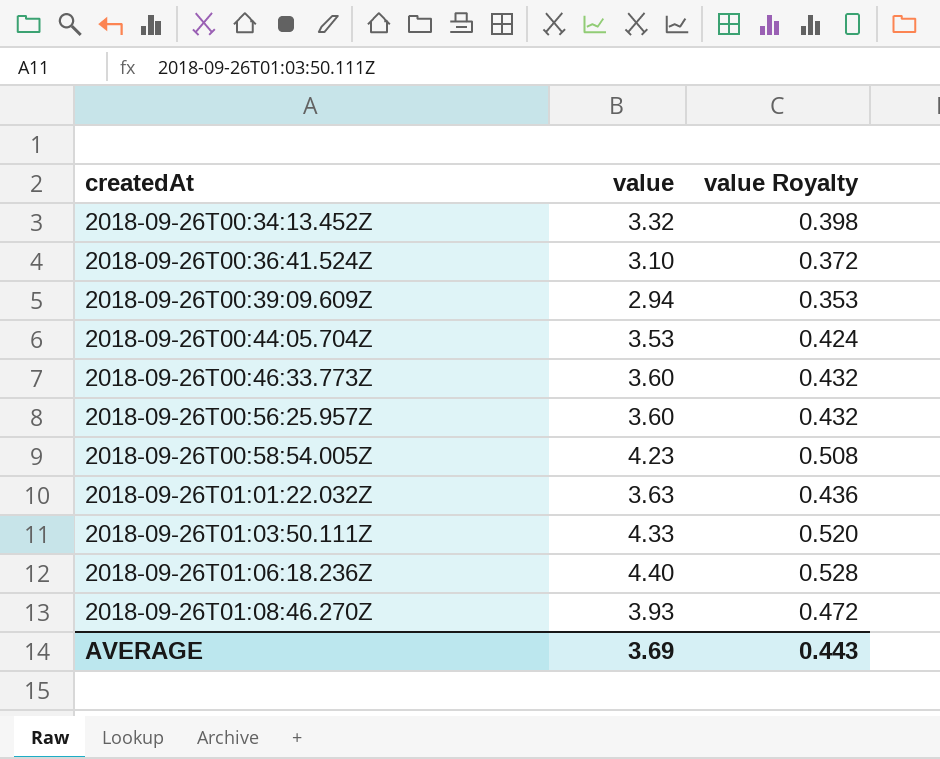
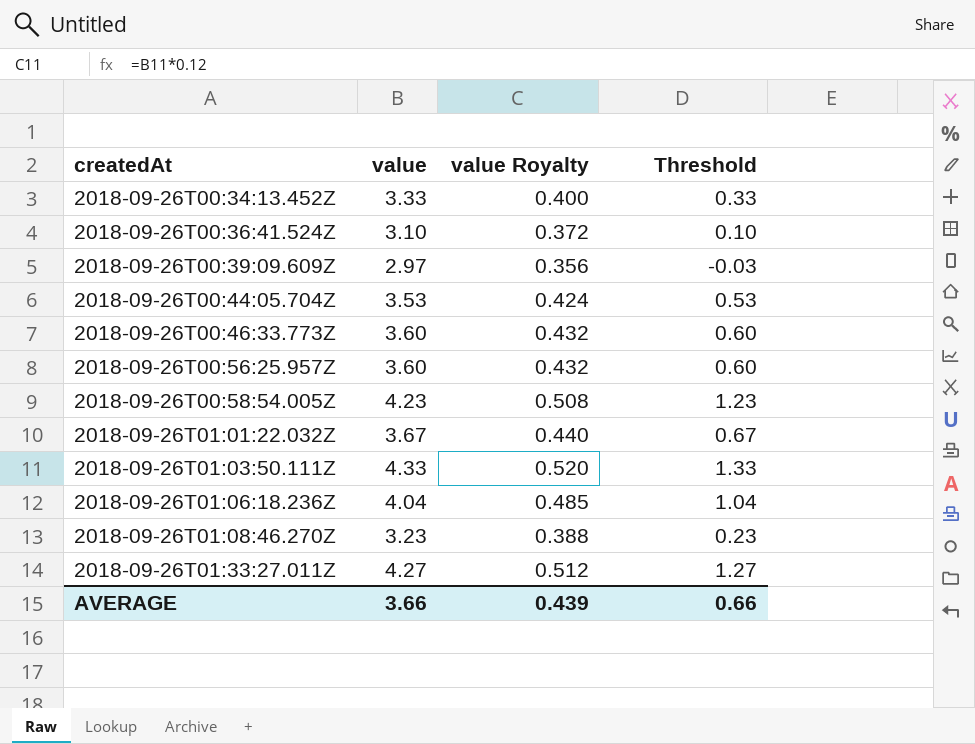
column Threshold | formula: none -> [value] - 3
2018-09-26T00:34:13.452Z | value: 3.32 -> 3.33
2018-09-26T00:34:13.452Z | value Royalty: 0.398 -> 0.400
2018-09-26T00:39:09.609Z | value: 2.94 -> 2.97
2018-09-26T00:39:09.609Z | value Royalty: 0.353 -> 0.356
2018-09-26T01:01:22.032Z | value: 3.63 -> 3.67
2018-09-26T01:01:22.032Z | value Royalty: 0.436 -> 0.440
2018-09-26T01:06:18.236Z | value: 4.40 -> 4.04
2018-09-26T01:06:18.236Z | value Royalty: 0.528 -> 0.485
2018-09-26T01:08:46.270Z | value: 3.93 -> 3.23
2018-09-26T01:08:46.270Z | value Royalty: 0.472 -> 0.388
row 2018-09-26T01:33:27.011Z: none -> 4.27 | 0.512 | 1.27
AVERAGE | value: 3.69 -> 3.66
AVERAGE | value Royalty: 0.443 -> 0.439

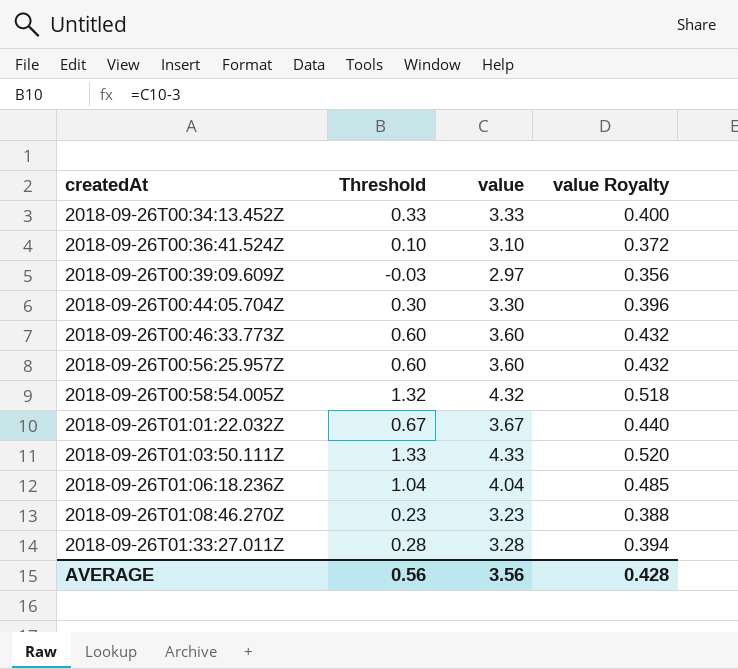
column Threshold | position: 4 -> 2
2018-09-26T00:44:05.704Z | Threshold: 0.53 -> 0.30
2018-09-26T00:44:05.704Z | value: 3.53 -> 3.30
2018-09-26T00:44:05.704Z | value Royalty: 0.424 -> 0.396
2018-09-26T00:58:54.005Z | Threshold: 1.23 -> 1.32
2018-09-26T00:58:54.005Z | value: 4.23 -> 4.32
2018-09-26T00:58:54.005Z | value Royalty: 0.508 -> 0.518
2018-09-26T01:33:27.011Z | Threshold: 1.27 -> 0.28
2018-09-26T01:33:27.011Z | value: 4.27 -> 3.28
2018-09-26T01:33:27.011Z | value Royalty: 0.512 -> 0.394
AVERAGE | Threshold: 0.66 -> 0.56
AVERAGE | value: 3.66 -> 3.56
AVERAGE | value Royalty: 0.439 -> 0.428

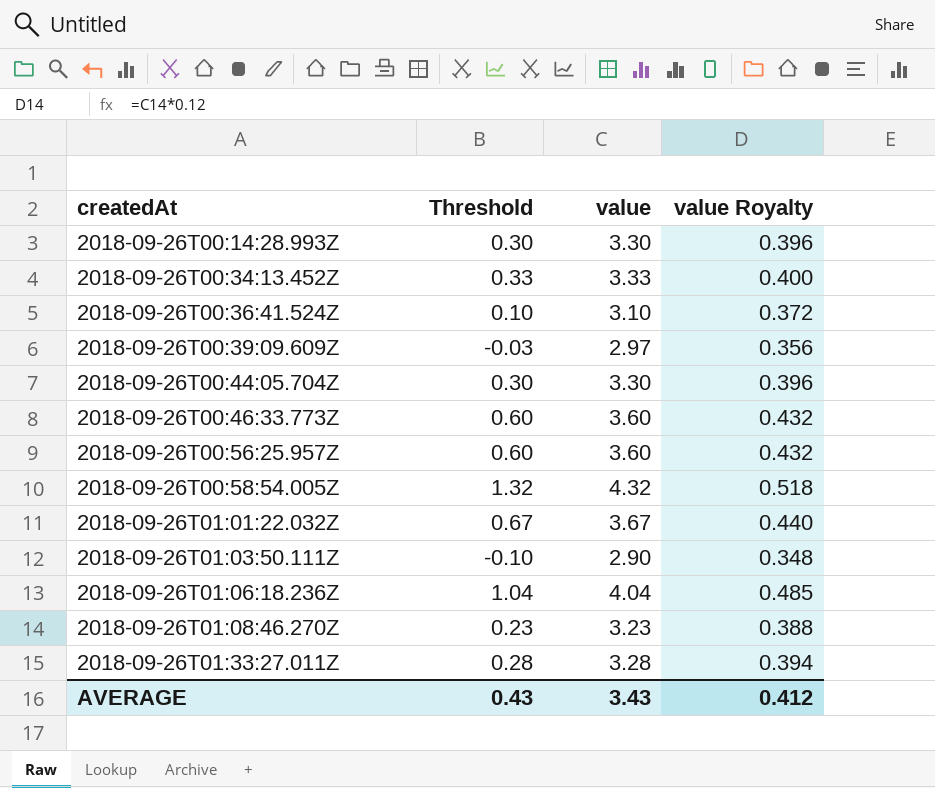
row 2018-09-26T00:14:28.993Z: none -> 0.30 | 3.30 | 0.396
2018-09-26T01:03:50.111Z | Threshold: 1.33 -> -0.10
2018-09-26T01:03:50.111Z | value: 4.33 -> 2.90
2018-09-26T01:03:50.111Z | value Royalty: 0.520 -> 0.348
AVERAGE | Threshold: 0.56 -> 0.43
AVERAGE | value: 3.56 -> 3.43
AVERAGE | value Royalty: 0.428 -> 0.412

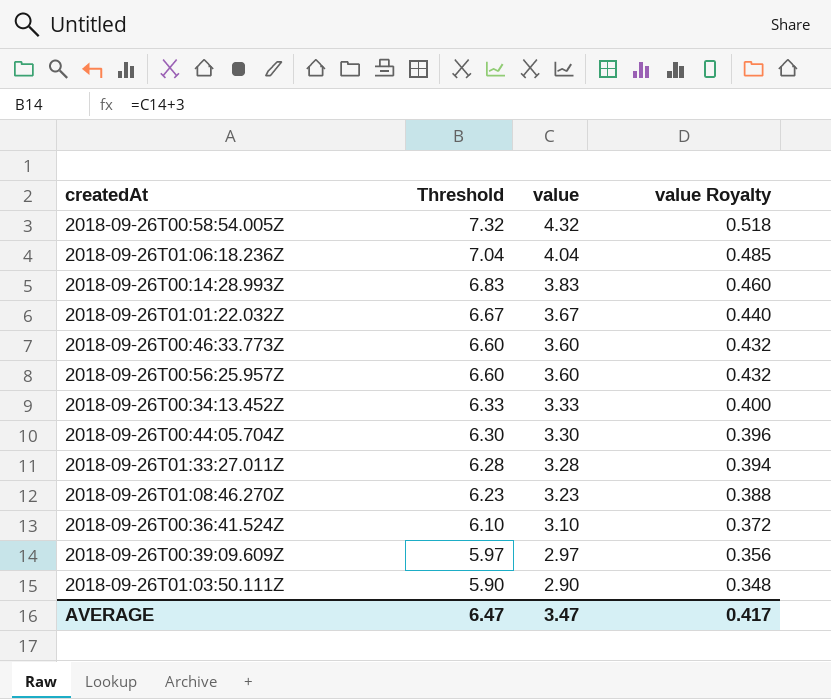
row order: createdAt ascending -> Threshold descending
column Threshold | formula: [value] - 3 -> [value] + 3
2018-09-26T00:14:28.993Z | value: 3.30 -> 3.83
2018-09-26T00:14:28.993Z | value Royalty: 0.396 -> 0.460
AVERAGE | Threshold: 0.43 -> 6.47
AVERAGE | value: 3.43 -> 3.47
AVERAGE | value Royalty: 0.412 -> 0.417

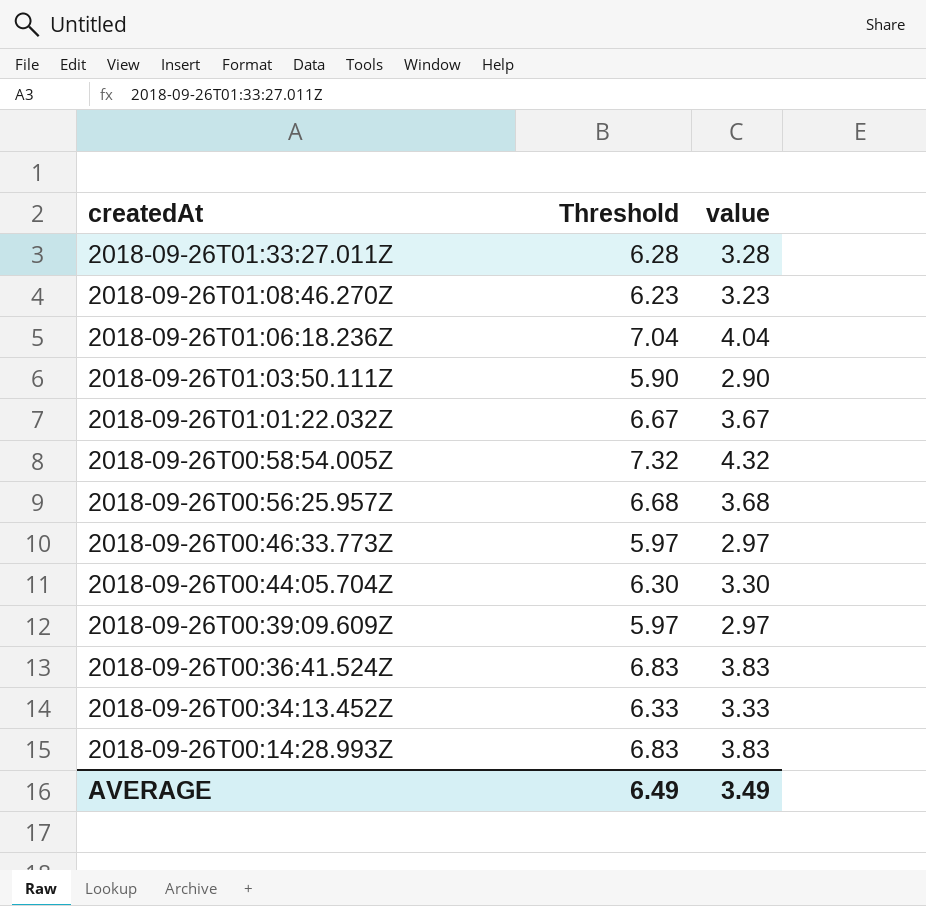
row order: Threshold descending -> createdAt descending
column value Royalty | formula: [value] * 0.12 -> none
2018-09-26T00:56:25.957Z | Threshold: 6.60 -> 6.68
2018-09-26T00:56:25.957Z | value: 3.60 -> 3.68
2018-09-26T00:46:33.773Z | Threshold: 6.60 -> 5.97
2018-09-26T00:46:33.773Z | value: 3.60 -> 2.97
2018-09-26T00:36:41.524Z | Threshold: 6.10 -> 6.83
2018-09-26T00:36:41.524Z | value: 3.10 -> 3.83
AVERAGE | Threshold: 6.47 -> 6.49
AVERAGE | value: 3.47 -> 3.49

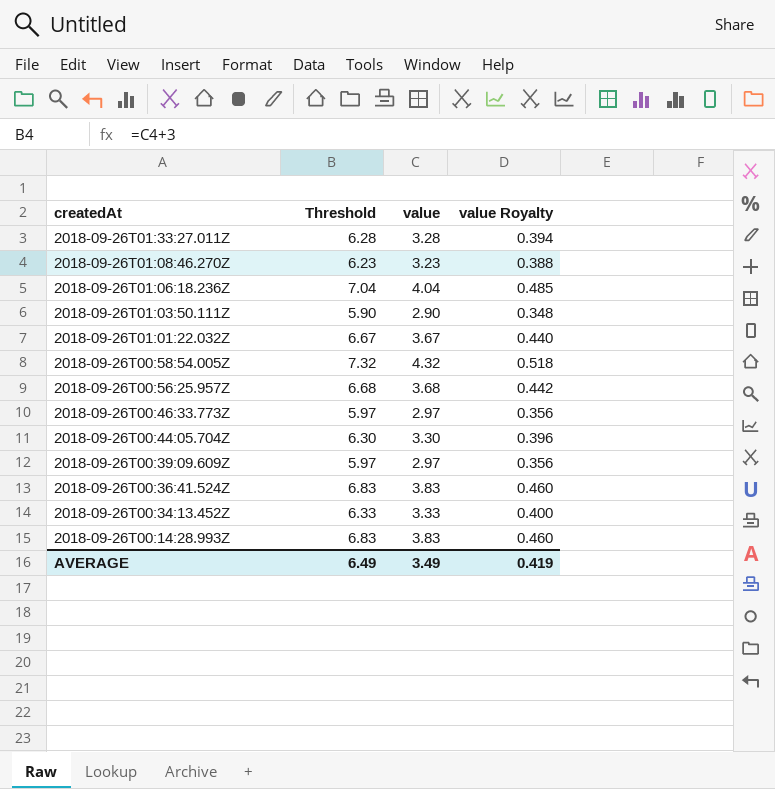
column value Royalty | formula: none -> [value] * 0.12

